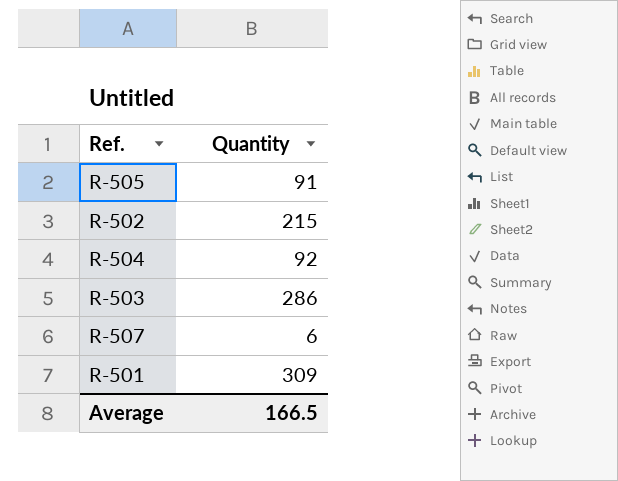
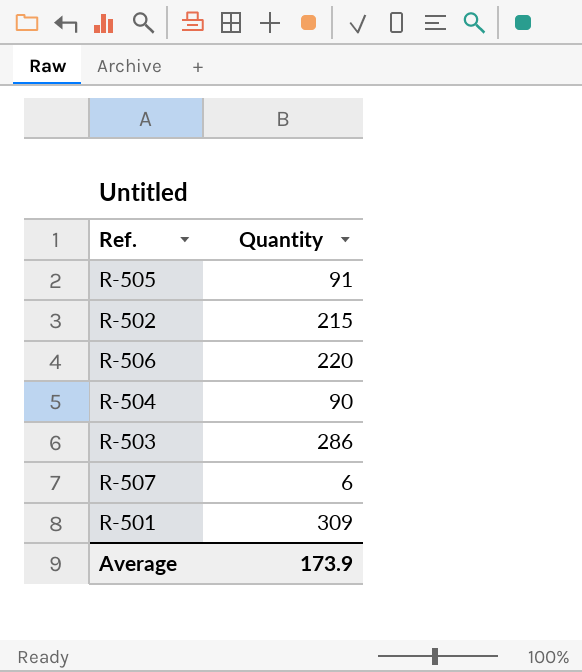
row R-506: none -> 220
R-504 | Quantity: 92 -> 90
Average | Quantity: 166.5 -> 173.9

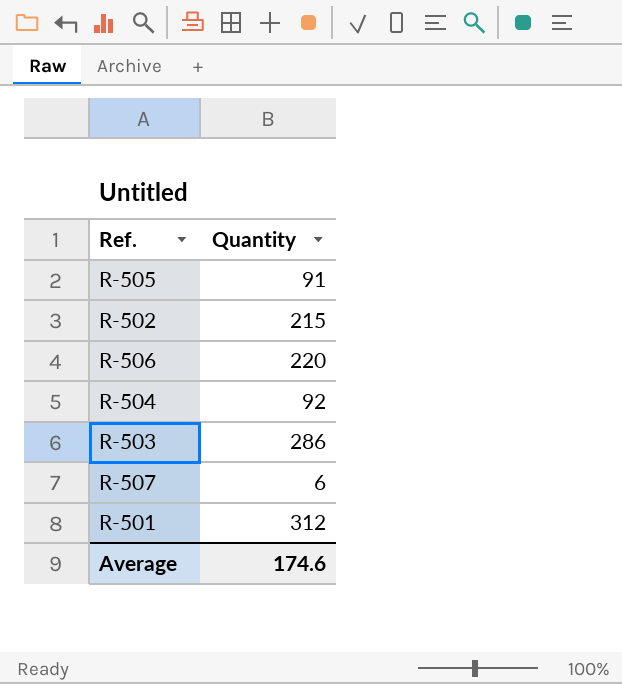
R-504 | Quantity: 90 -> 92
R-501 | Quantity: 309 -> 312
Average | Quantity: 173.9 -> 174.6

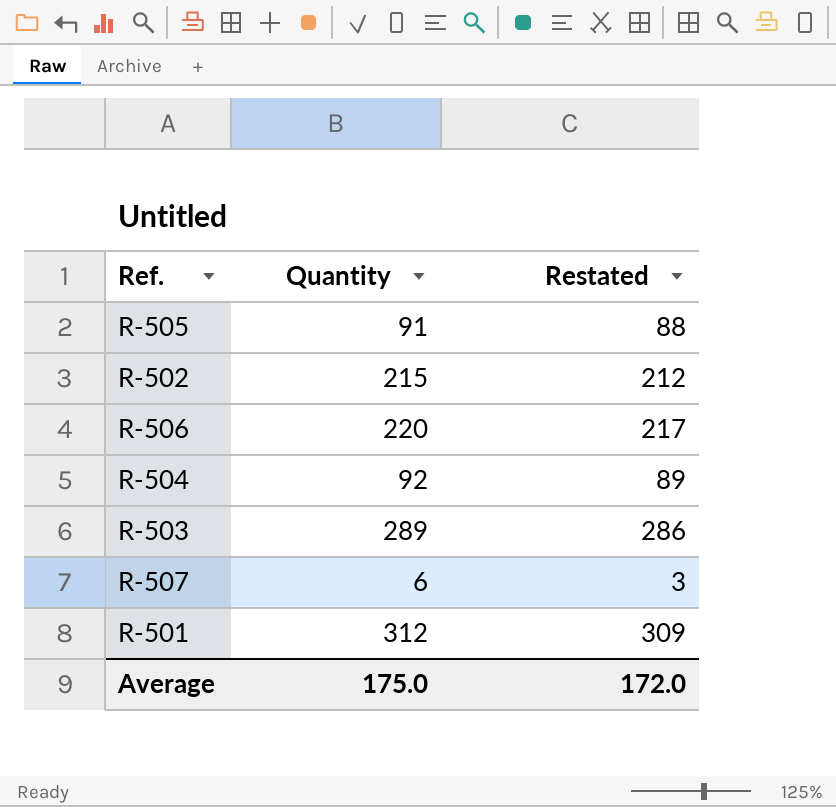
column Restated | formula: none -> [Quantity] - 3
R-503 | Quantity: 286 -> 289
Average | Quantity: 174.6 -> 175.0

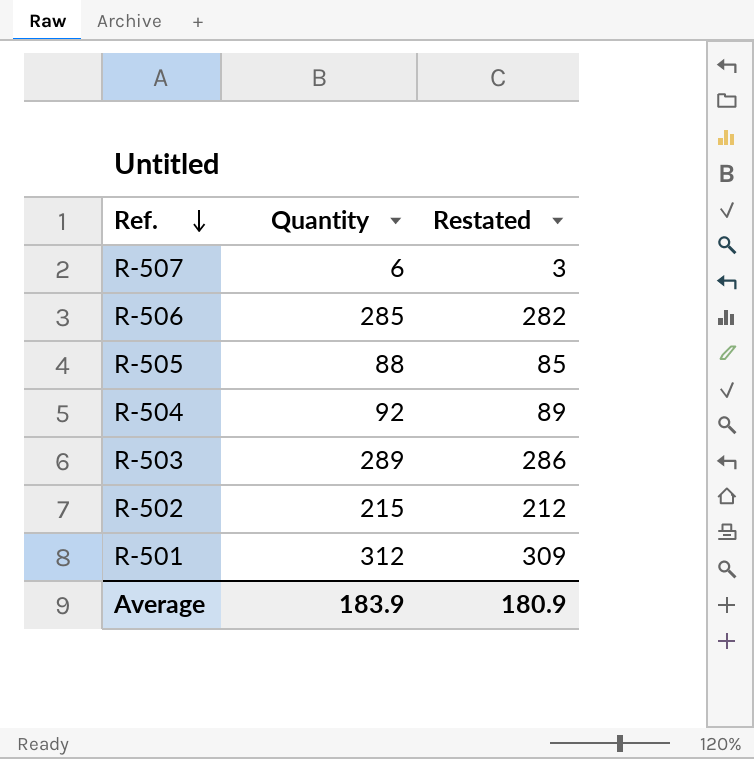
row order: none -> Ref. descending
R-506 | Quantity: 220 -> 285
R-506 | Restated: 217 -> 282
R-505 | Quantity: 91 -> 88
R-505 | Restated: 88 -> 85
Average | Quantity: 175.0 -> 183.9
Average | Restated: 172.0 -> 180.9

